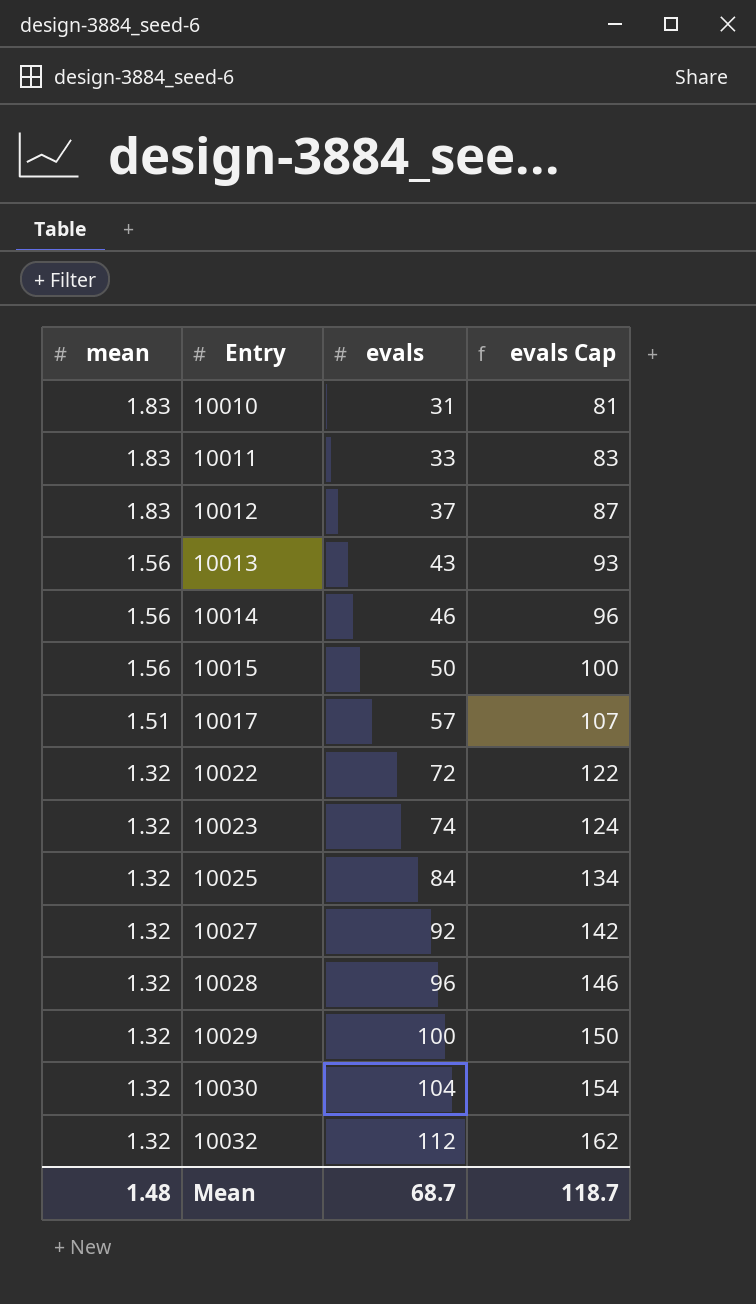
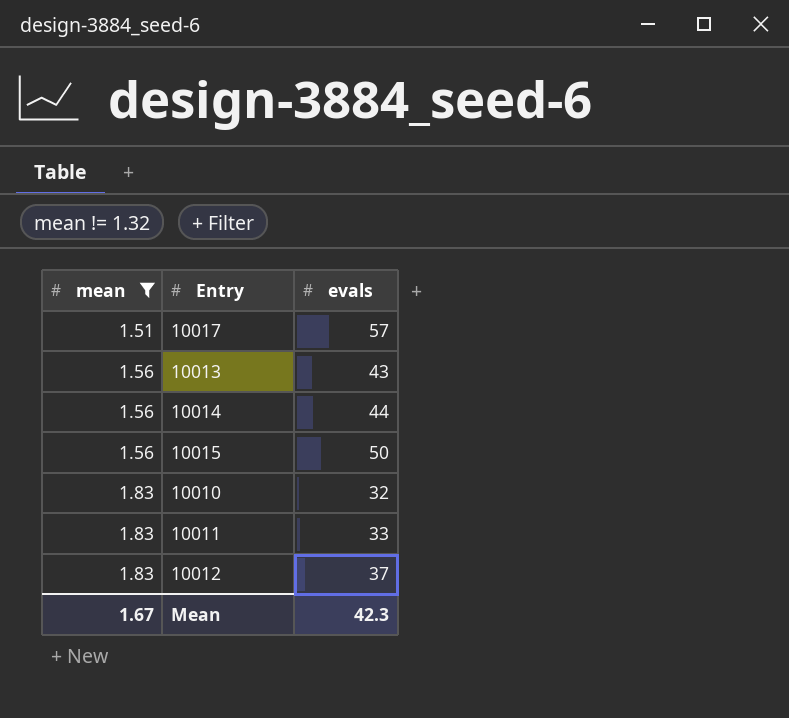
filter: none -> mean != 1.32
row order: mean descending -> mean ascending
column evals Cap | formula: [evals] + 50 -> none
10014 | evals: 46 -> 44
10010 | evals: 31 -> 32
Mean | mean: 1.48 -> 1.67
Mean | evals: 68.7 -> 42.3

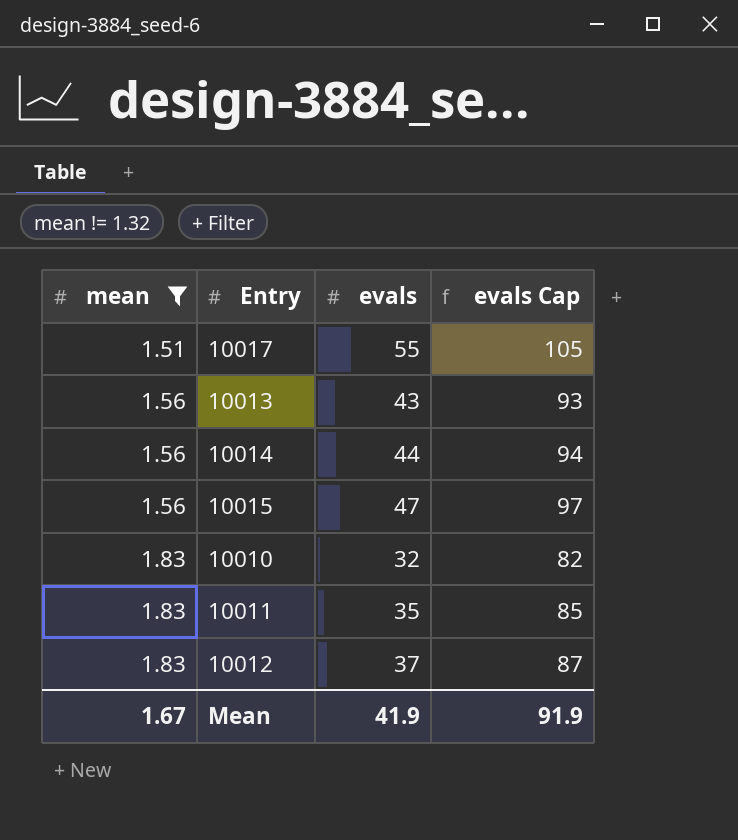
column evals Cap | formula: none -> [evals] + 50
10017 | evals: 57 -> 55
10015 | evals: 50 -> 47
10011 | evals: 33 -> 35
Mean | evals: 42.3 -> 41.9

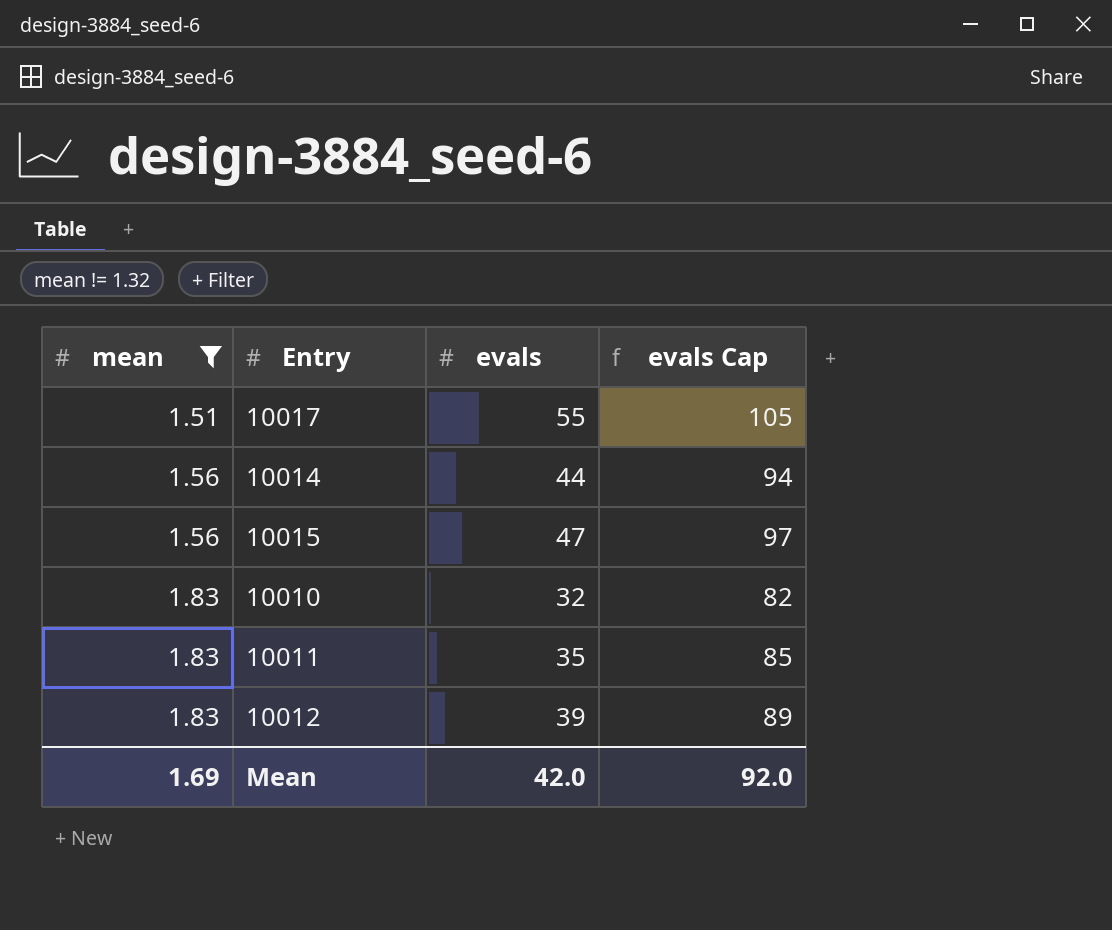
row 10013: 1.56 | 43 | 93 -> none
10012 | evals: 37 -> 39
10012 | evals Cap: 87 -> 89
Mean | mean: 1.67 -> 1.69
Mean | evals: 41.9 -> 42.0
Mean | evals Cap: 91.9 -> 92.0

